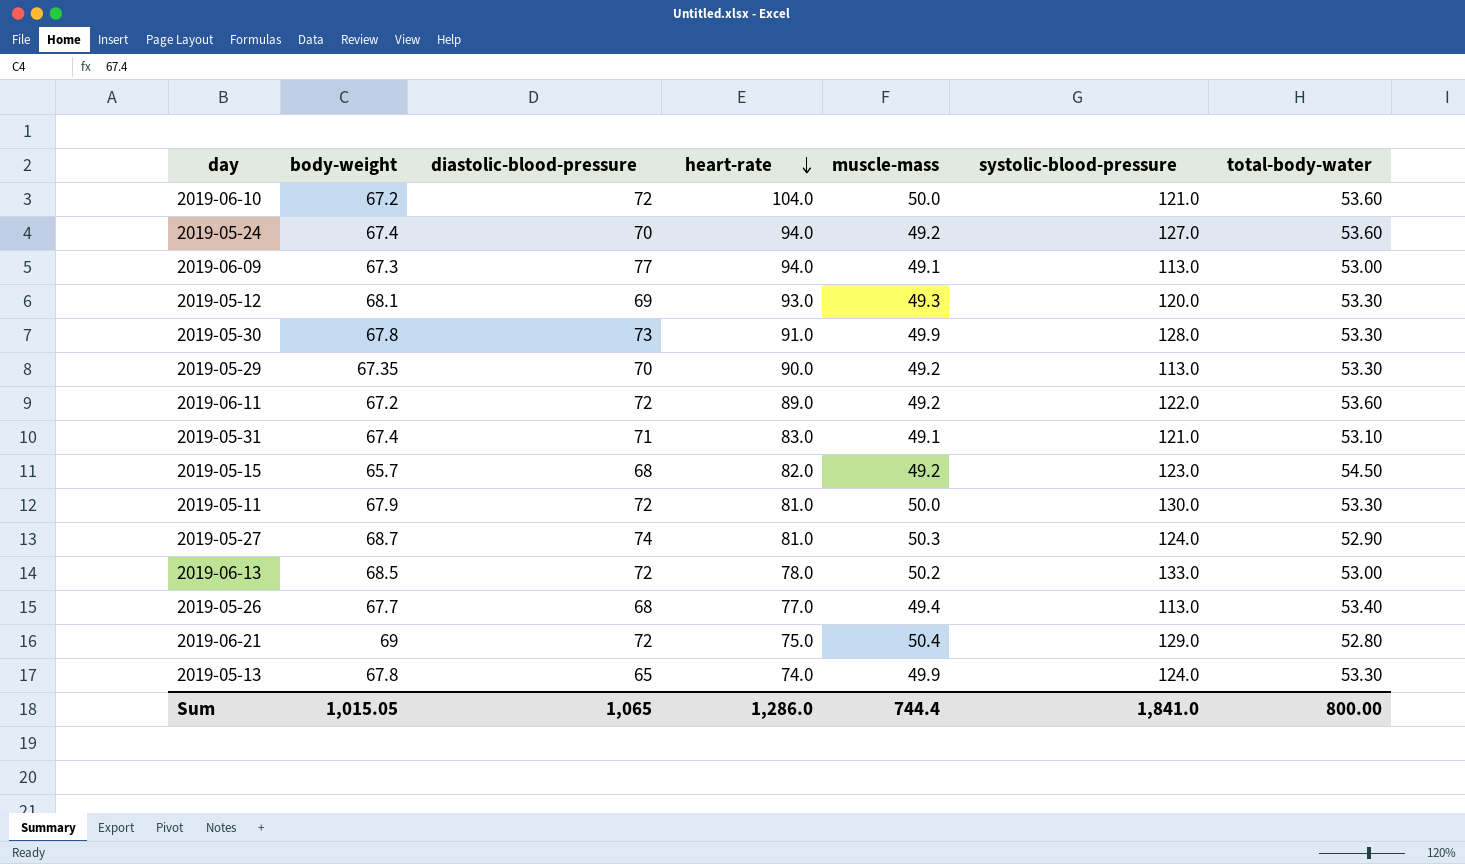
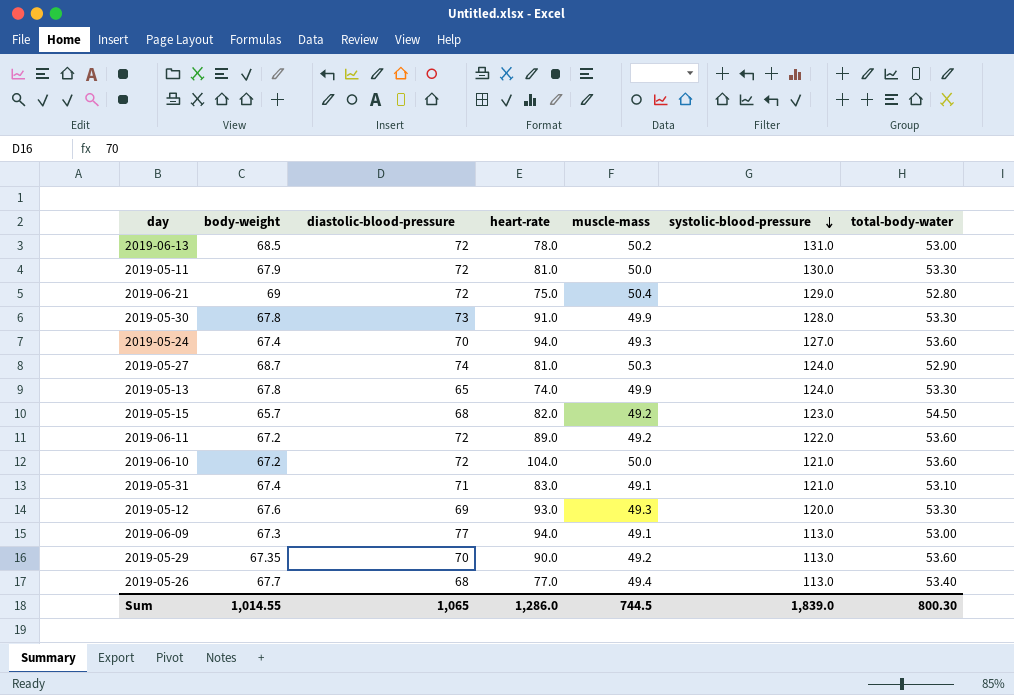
row order: heart-rate descending -> systolic-blood-pressure descending
2019-06-13 | systolic-blood-pressure: 133.0 -> 131.0
2019-05-24 | muscle-mass: 49.2 -> 49.3
2019-05-12 | body-weight: 68.1 -> 67.6
2019-05-29 | total-body-water: 53.30 -> 53.60
Sum | body-weight: 1,015.05 -> 1,014.55
Sum | muscle-mass: 744.4 -> 744.5
Sum | systolic-blood-pressure: 1,841.0 -> 1,839.0
Sum | total-body-water: 800.00 -> 800.30

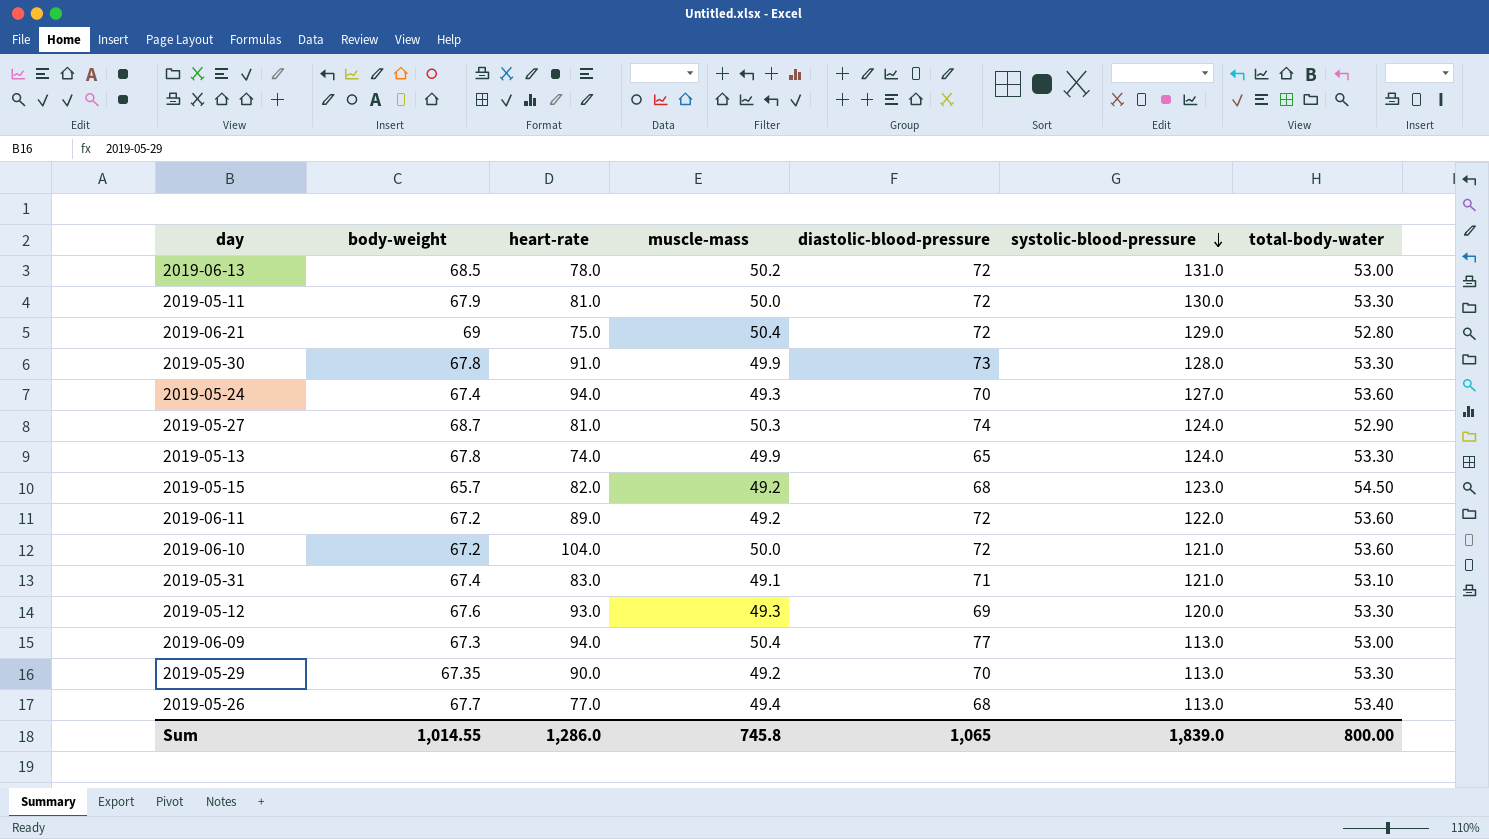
column diastolic-blood-pressure | position: 3 -> 5
2019-06-09 | muscle-mass: 49.1 -> 50.4
2019-05-29 | total-body-water: 53.60 -> 53.30
Sum | muscle-mass: 744.5 -> 745.8
Sum | total-body-water: 800.30 -> 800.00

